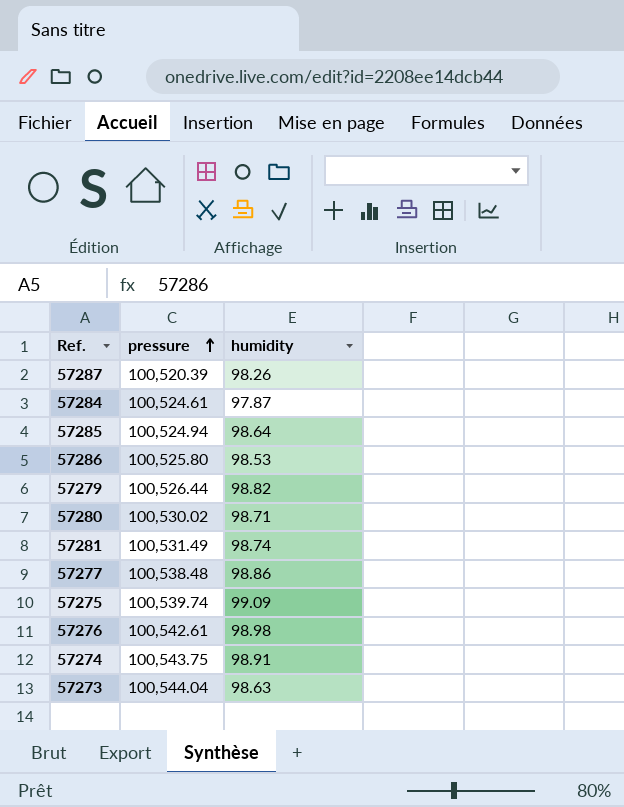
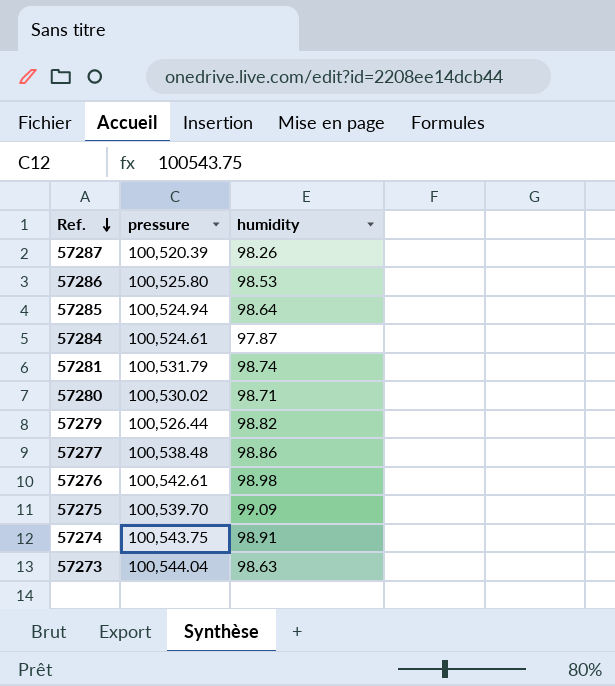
row order: pressure ascending -> Ref. descending
57281 | pressure: 100,531.49 -> 100,531.79
57275 | pressure: 100,539.74 -> 100,539.70

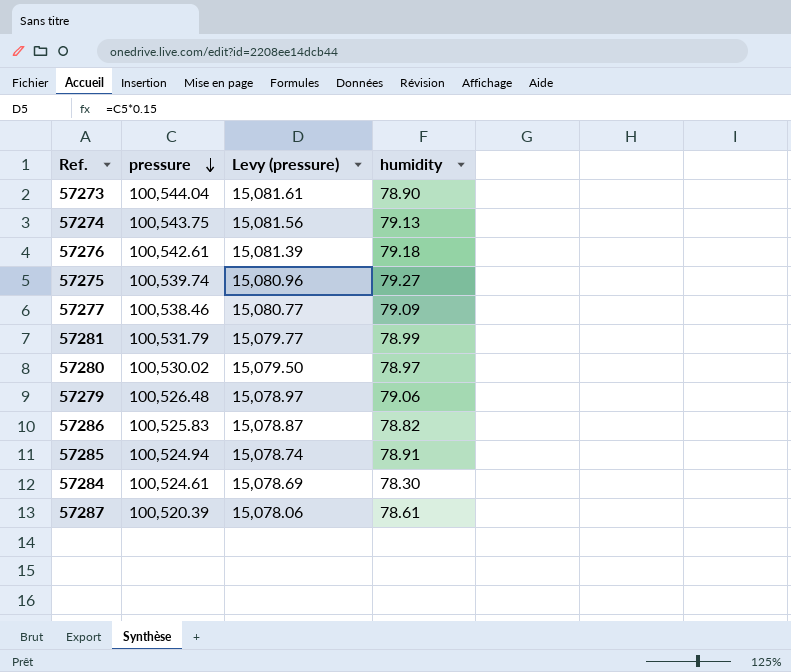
row order: Ref. descending -> pressure descending
column Levy (pressure) | formula: none -> [pressure] * 0.15
57273 | humidity: 98.63 -> 78.90
57274 | humidity: 98.91 -> 79.13
57276 | humidity: 98.98 -> 79.18
57275 | pressure: 100,539.70 -> 100,539.74
57275 | humidity: 99.09 -> 79.27
57277 | pressure: 100,538.48 -> 100,538.46
57277 | humidity: 98.86 -> 79.09
57281 | humidity: 98.74 -> 78.99
57280 | humidity: 98.71 -> 78.97
57279 | pressure: 100,526.44 -> 100,526.48
57279 | humidity: 98.82 -> 79.06
57286 | pressure: 100,525.80 -> 100,525.83
57286 | humidity: 98.53 -> 78.82
57285 | humidity: 98.64 -> 78.91
57284 | humidity: 97.87 -> 78.30
57287 | humidity: 98.26 -> 78.61

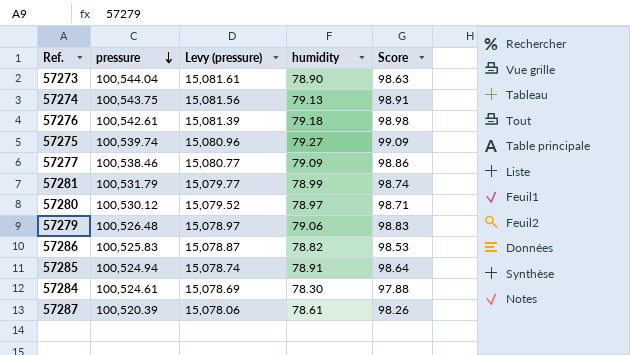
column Score | formula: none -> [humidity] * 1.25
57280 | pressure: 100,530.02 -> 100,530.12
57280 | Levy (pressure): 15,079.50 -> 15,079.52

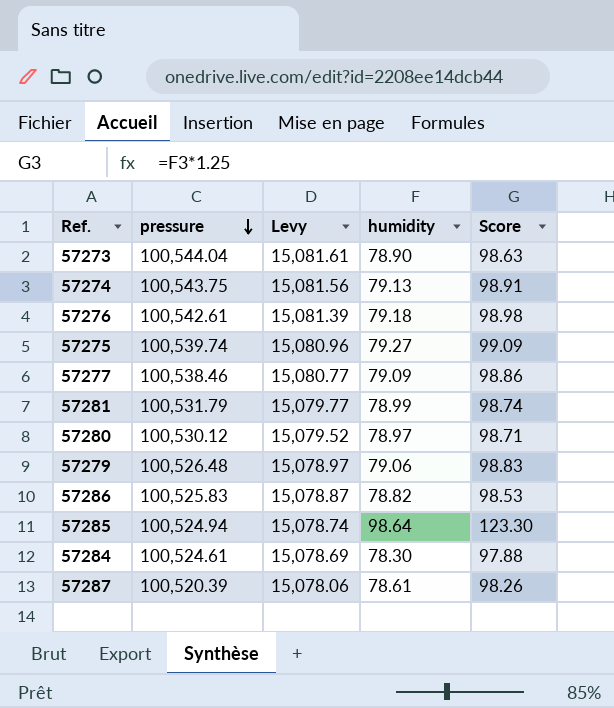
column name: Levy (pressure) -> Levy
57285 | humidity: 78.91 -> 98.64
57285 | Score: 98.64 -> 123.30

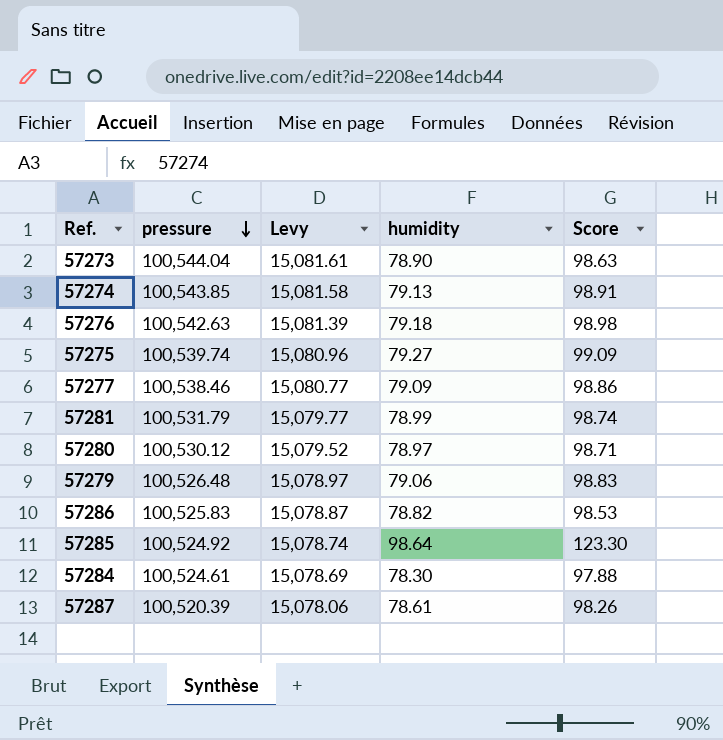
57274 | pressure: 100,543.75 -> 100,543.85
57274 | Levy: 15,081.56 -> 15,081.58
57276 | pressure: 100,542.61 -> 100,542.63
57285 | pressure: 100,524.94 -> 100,524.92

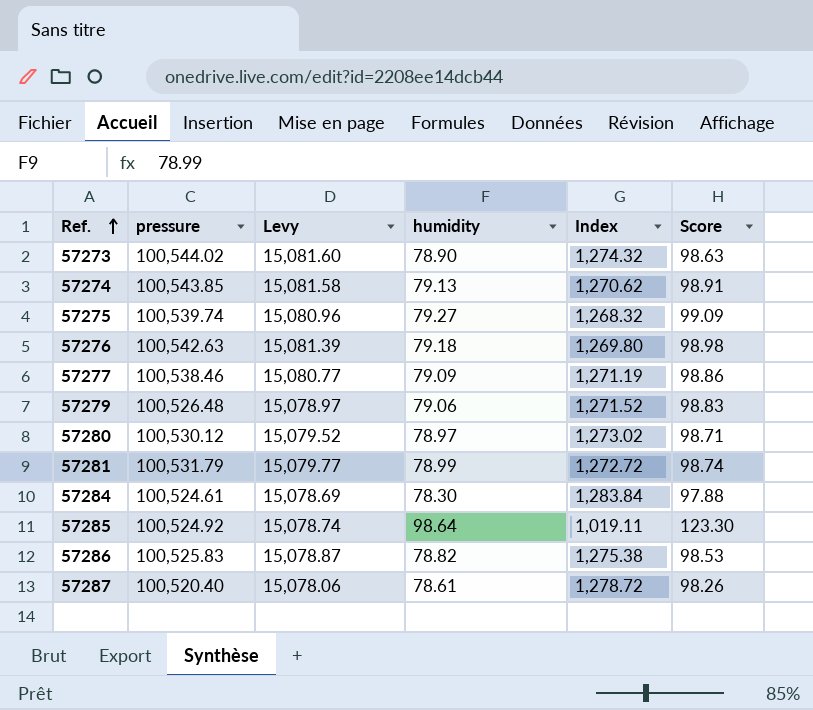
row order: pressure descending -> Ref. ascending
column Index | formula: none -> [pressure] / [humidity]
57273 | pressure: 100,544.04 -> 100,544.02
57273 | Levy: 15,081.61 -> 15,081.60
57287 | pressure: 100,520.39 -> 100,520.40

